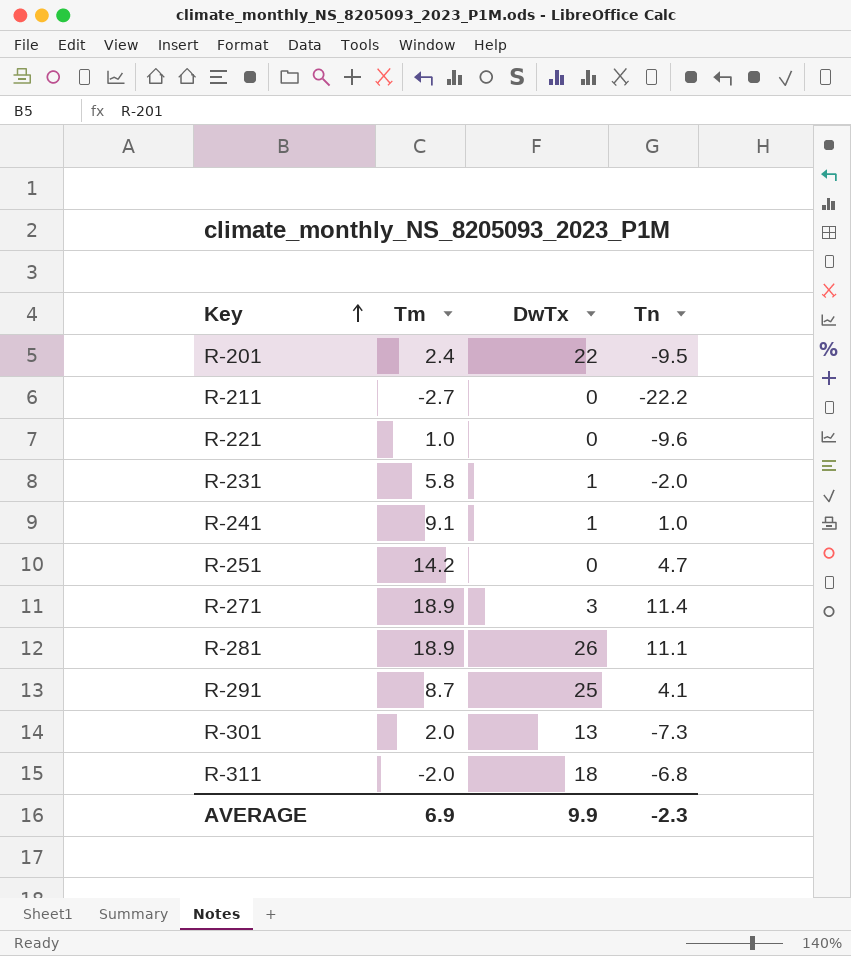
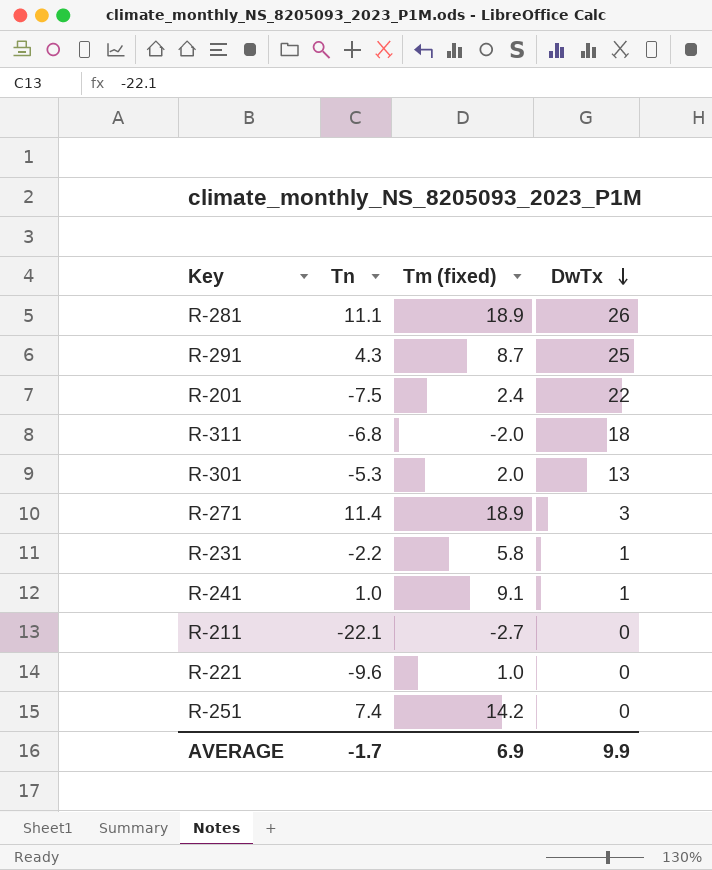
row order: Key ascending -> DwTx descending
column Tn | position: 4 -> 2
column name: Tm -> Tm (fixed)
R-291 | Tn: 4.1 -> 4.3
R-201 | Tn: -9.5 -> -7.5
R-301 | Tn: -7.3 -> -5.3
R-231 | Tn: -2.0 -> -2.2
R-211 | Tn: -22.2 -> -22.1
R-251 | Tn: 4.7 -> 7.4
AVERAGE | Tn: -2.3 -> -1.7

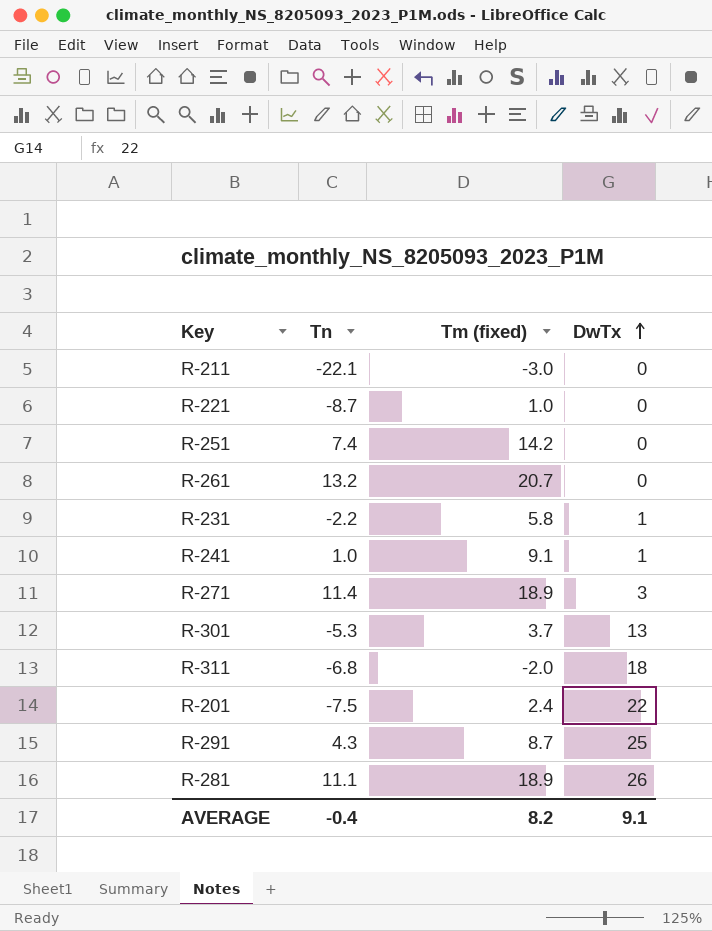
row order: DwTx descending -> DwTx ascending
R-211 | Tm (fixed): -2.7 -> -3.0
R-221 | Tn: -9.6 -> -8.7
row R-261: none -> 13.2 | 20.7 | 0
R-301 | Tm (fixed): 2.0 -> 3.7
AVERAGE | Tn: -1.7 -> -0.4
AVERAGE | Tm (fixed): 6.9 -> 8.2
AVERAGE | DwTx: 9.9 -> 9.1

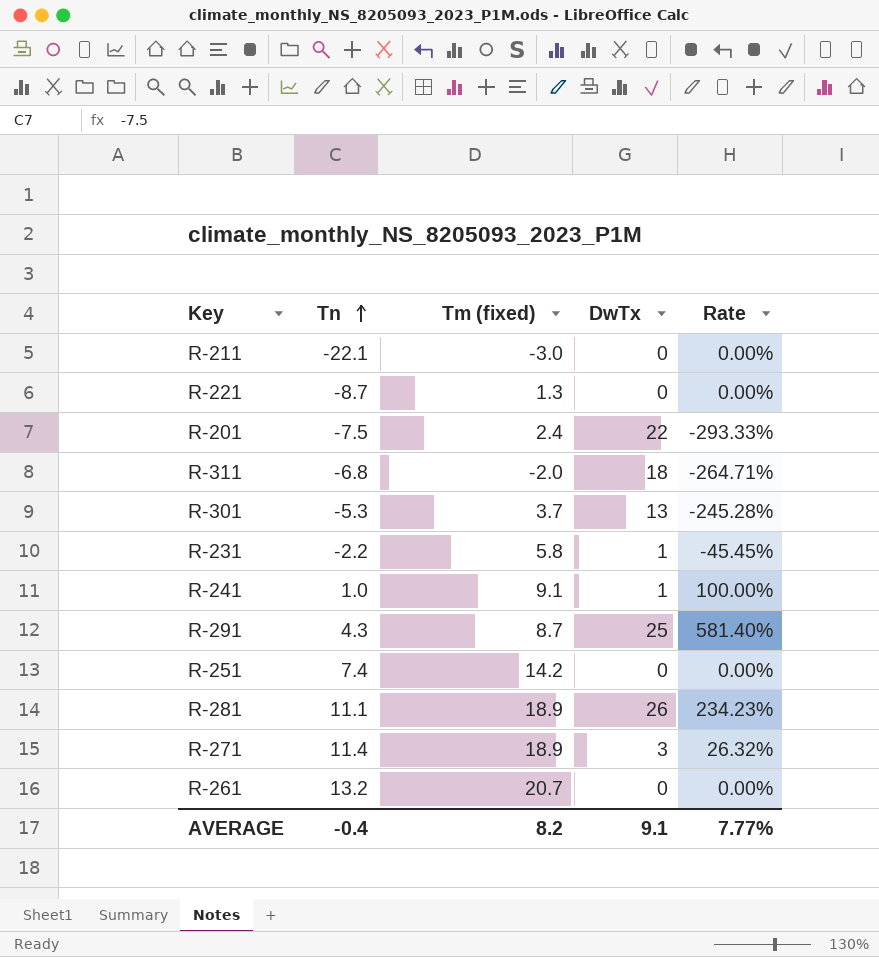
row order: DwTx ascending -> Tn ascending
column Rate | formula: none -> [DwTx] / [Tn]
R-221 | Tm (fixed): 1.0 -> 1.3

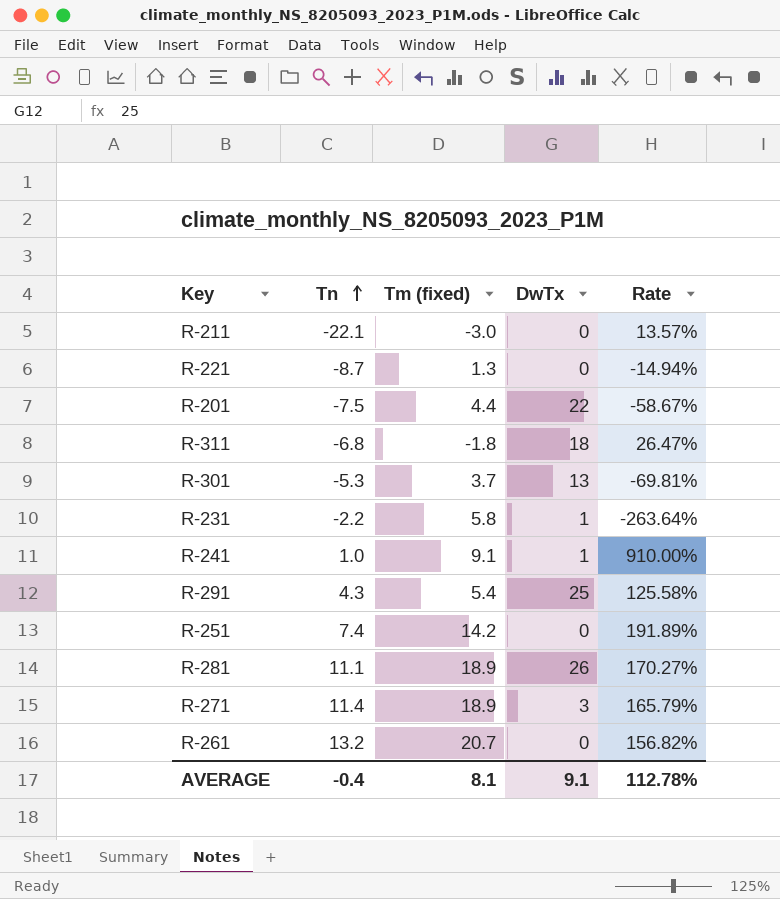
column Rate | formula: [DwTx] / [Tn] -> [Tm (fixed)] / [Tn]
R-201 | Tm (fixed): 2.4 -> 4.4
R-311 | Tm (fixed): -2.0 -> -1.8
R-291 | Tm (fixed): 8.7 -> 5.4
AVERAGE | Tm (fixed): 8.2 -> 8.1
AVERAGE | Rate: 7.77% -> 112.78%

